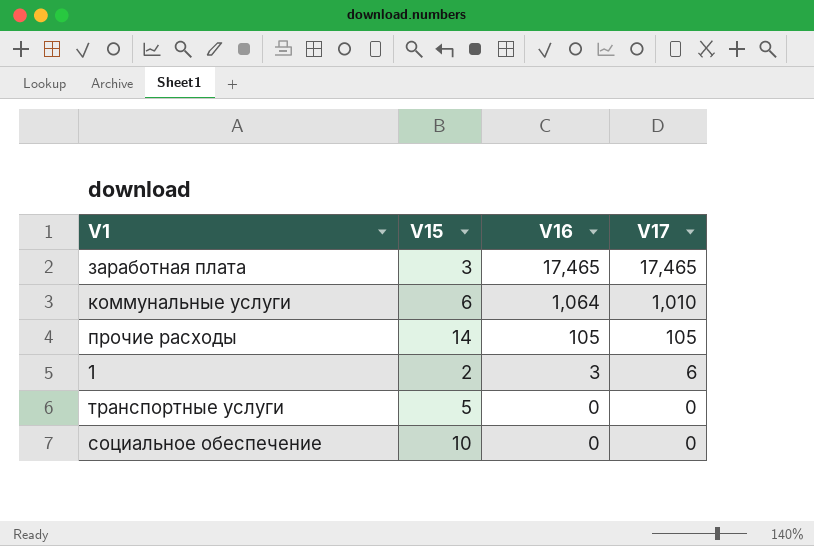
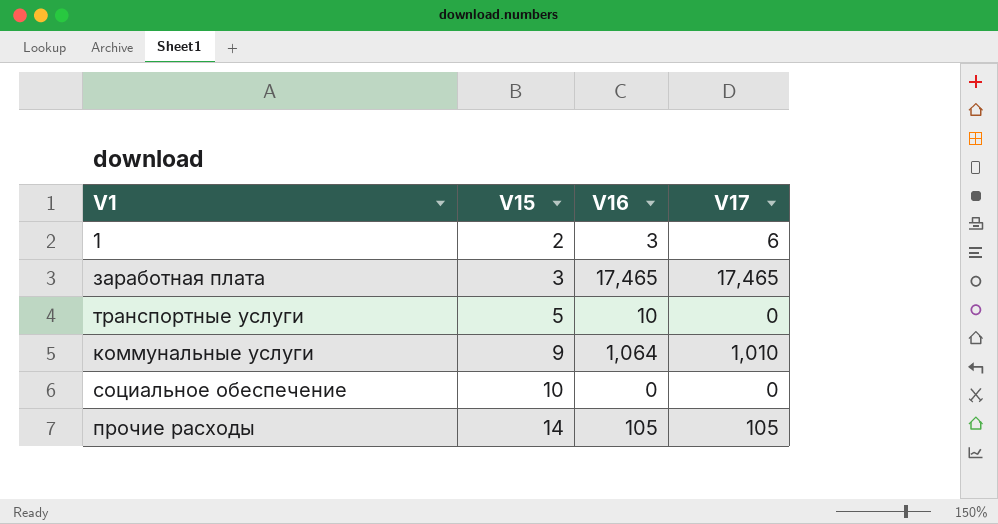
row order: V16 descending -> V15 ascending
транспортные услуги | V16: 0 -> 10
коммунальные услуги | V15: 6 -> 9

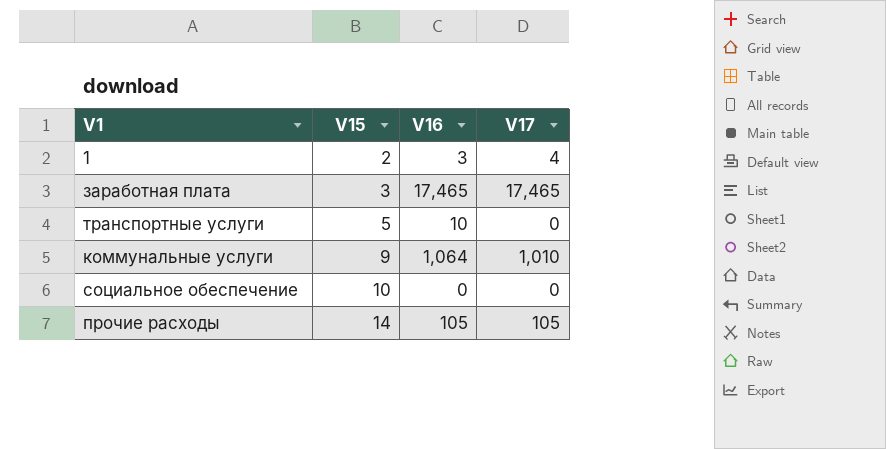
1 | V17: 6 -> 4

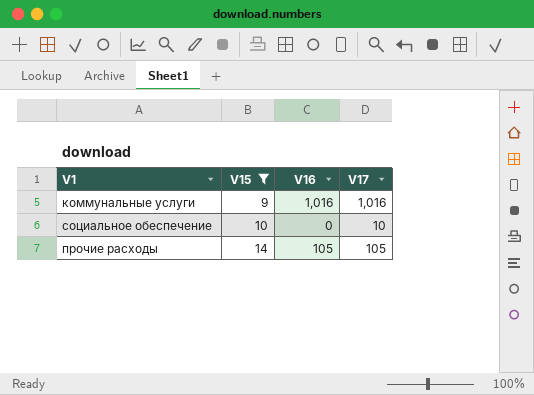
filter: none -> V15 >= 9
коммунальные услуги | V16: 1,064 -> 1,016
коммунальные услуги | V17: 1,010 -> 1,016
социальное обеспечение | V17: 0 -> 10

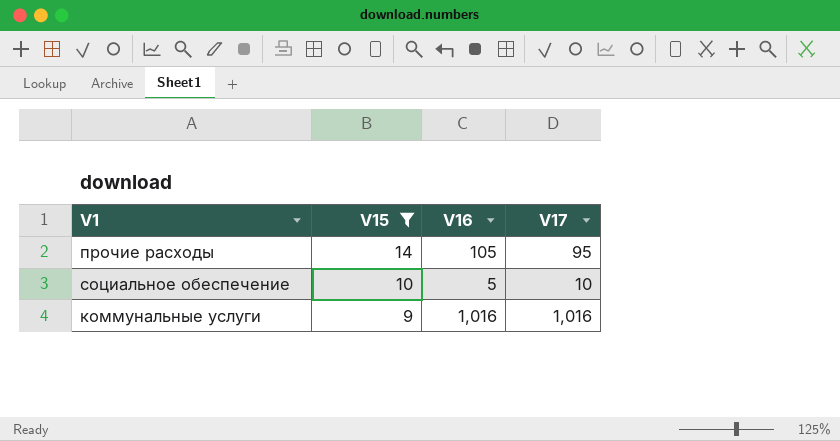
row order: V15 ascending -> V15 descending
прочие расходы | V17: 105 -> 95
социальное обеспечение | V16: 0 -> 5

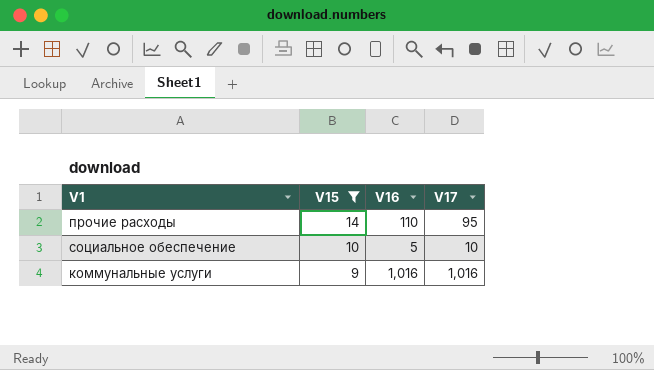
прочие расходы | V16: 105 -> 110

